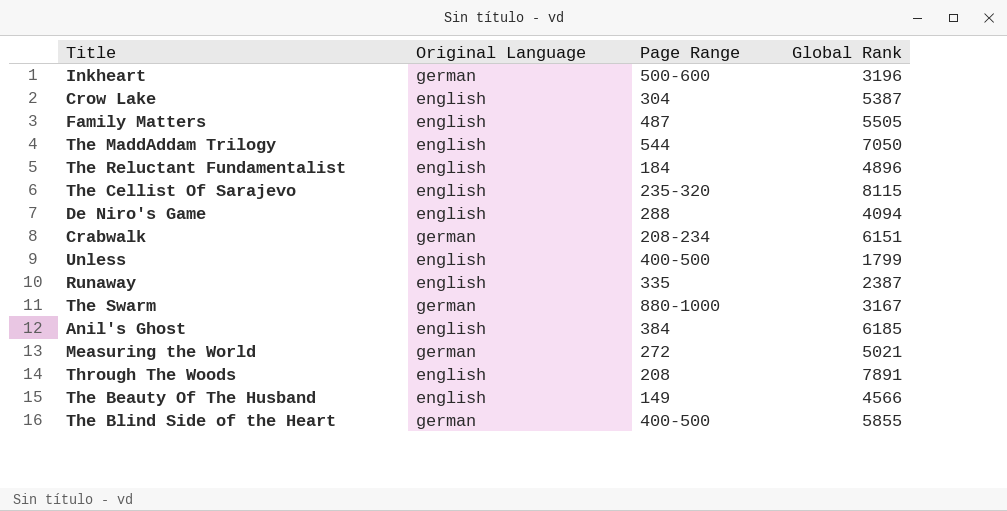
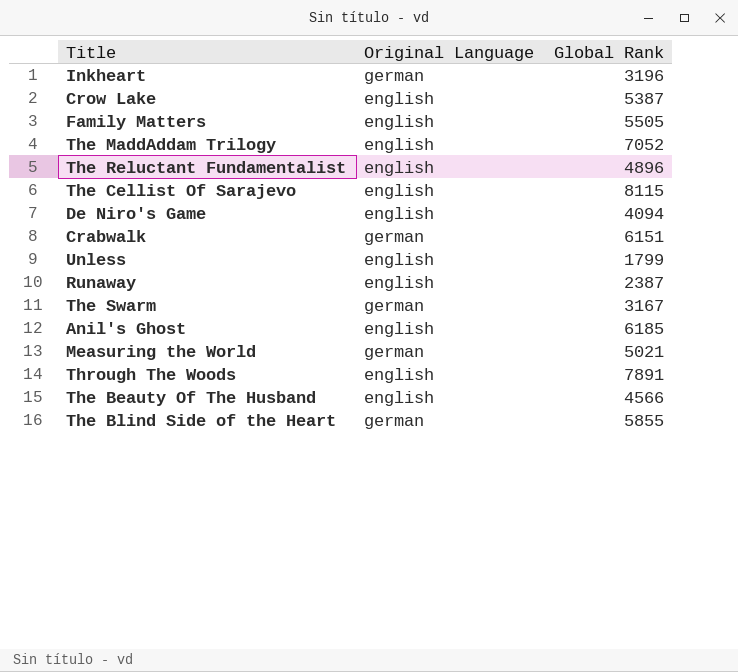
column Page Range | position: 3 -> none
The MaddAddam Trilogy | Global Rank: 7050 -> 7052

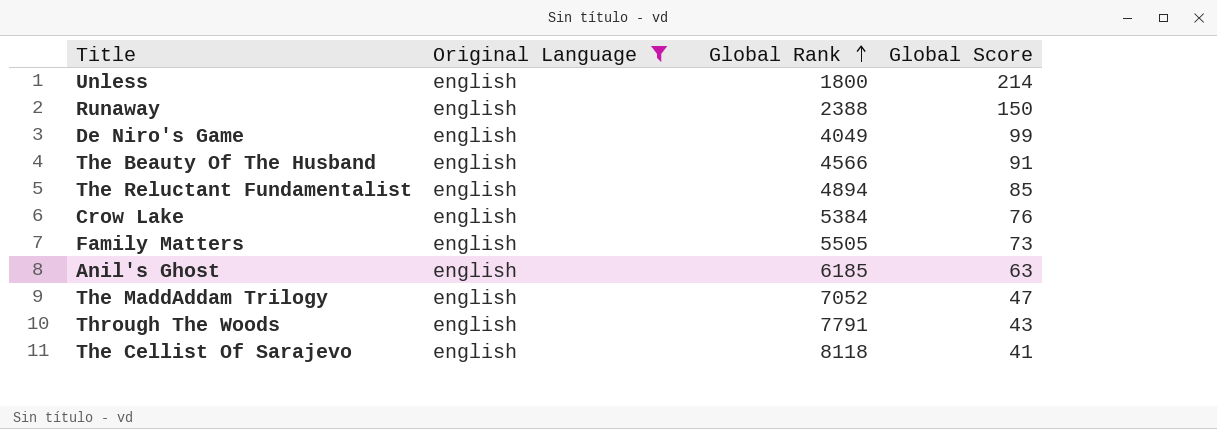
filter: none -> Original Language = english
row order: none -> Global Rank ascending
column Global Score | position: none -> 4
Unless | Global Rank: 1799 -> 1800
Runaway | Global Rank: 2387 -> 2388
De Niro's Game | Global Rank: 4094 -> 4049
The Reluctant Fundamentalist | Global Rank: 4896 -> 4894
Crow Lake | Global Rank: 5387 -> 5384
Through The Woods | Global Rank: 7891 -> 7791
The Cellist Of Sarajevo | Global Rank: 8115 -> 8118

